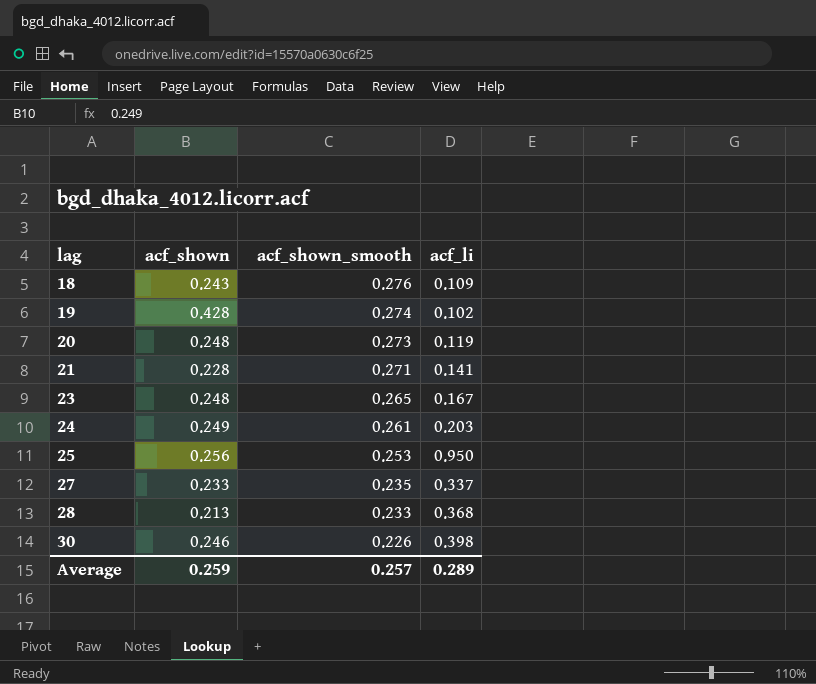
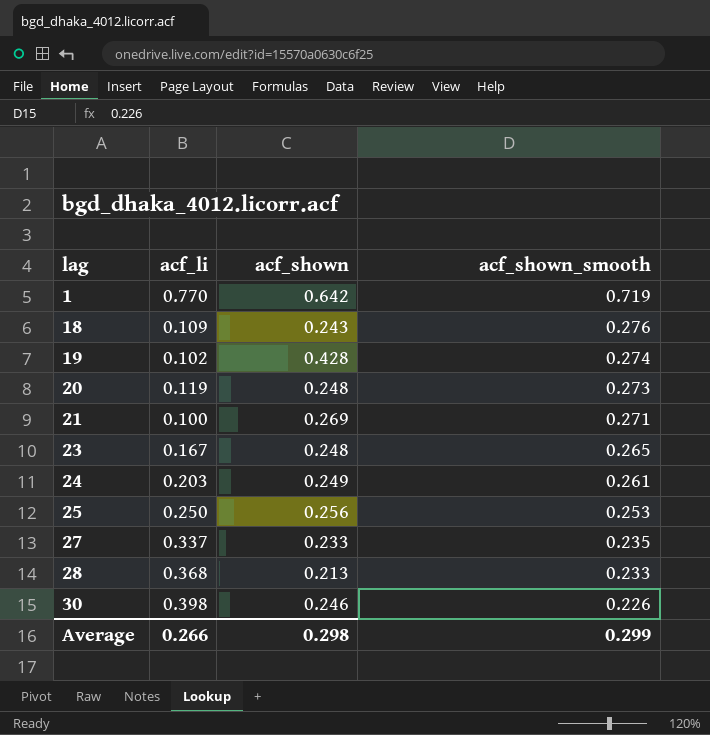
column acf_li | position: 4 -> 2
row 1: none -> 0.770 | 0.642 | 0.719
21 | acf_li: 0.141 -> 0.100
21 | acf_shown: 0.228 -> 0.269
25 | acf_li: 0.950 -> 0.250
Average | acf_li: 0.289 -> 0.266
Average | acf_shown: 0.259 -> 0.298
Average | acf_shown_smooth: 0.257 -> 0.299

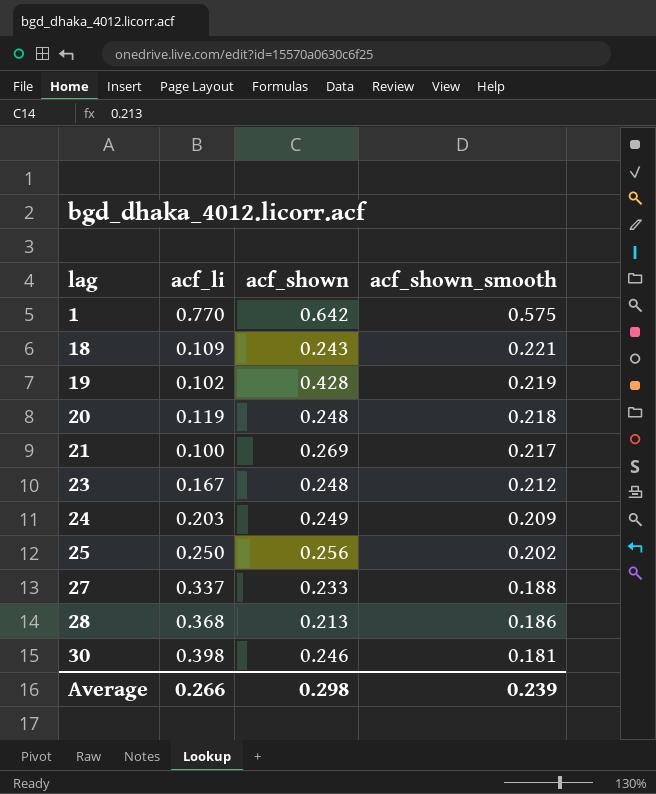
1 | acf_shown_smooth: 0.719 -> 0.575
18 | acf_shown_smooth: 0.276 -> 0.221
19 | acf_shown_smooth: 0.274 -> 0.219
20 | acf_shown_smooth: 0.273 -> 0.218
21 | acf_shown_smooth: 0.271 -> 0.217
23 | acf_shown_smooth: 0.265 -> 0.212
24 | acf_shown_smooth: 0.261 -> 0.209
25 | acf_shown_smooth: 0.253 -> 0.202
27 | acf_shown_smooth: 0.235 -> 0.188
28 | acf_shown_smooth: 0.233 -> 0.186
30 | acf_shown_smooth: 0.226 -> 0.181
Average | acf_shown_smooth: 0.299 -> 0.239

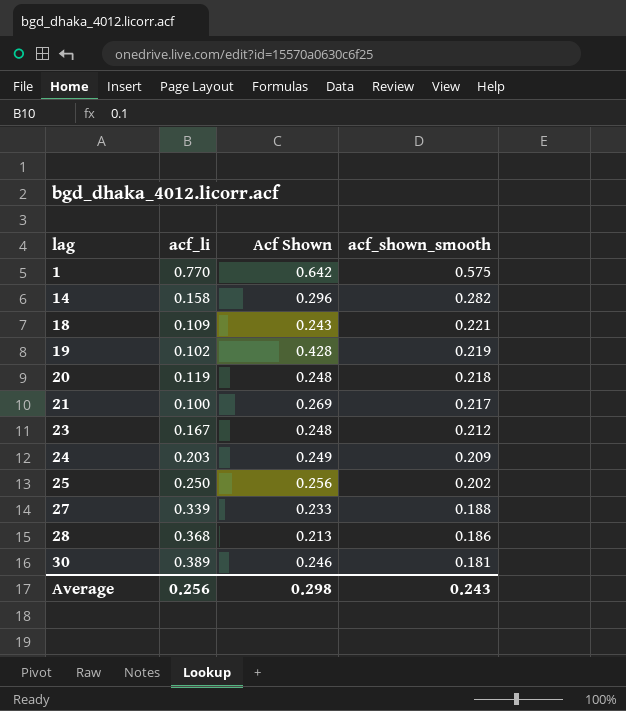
column name: acf_shown -> Acf Shown
row 14: none -> 0.158 | 0.296 | 0.282
27 | acf_li: 0.337 -> 0.339
30 | acf_li: 0.398 -> 0.389
Average | acf_li: 0.266 -> 0.256
Average | acf_shown_smooth: 0.239 -> 0.243

